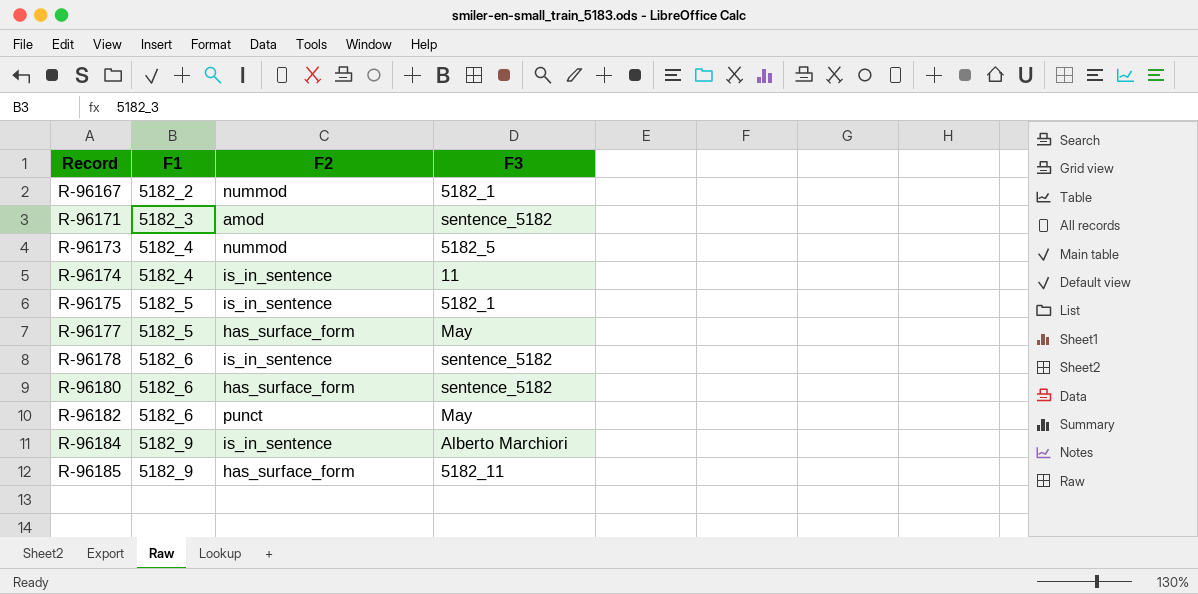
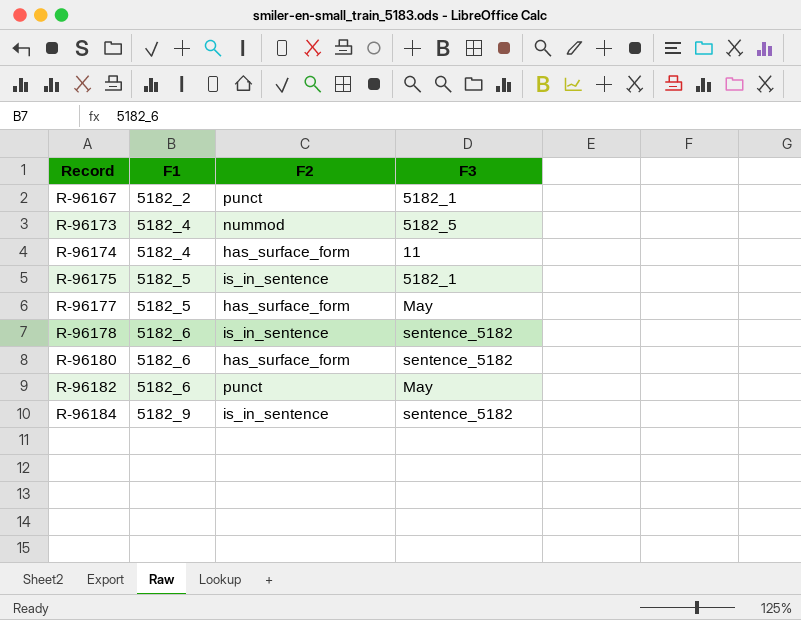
row R-96171: 5182_3 | amod | sentence_5182 -> none
row R-96185: 5182_9 | has_surface_form | 5182_11 -> none
R-96167 | F2: nummod -> punct
R-96174 | F2: is_in_sentence -> has_surface_form
R-96184 | F3: Alberto Marchiori -> sentence_5182

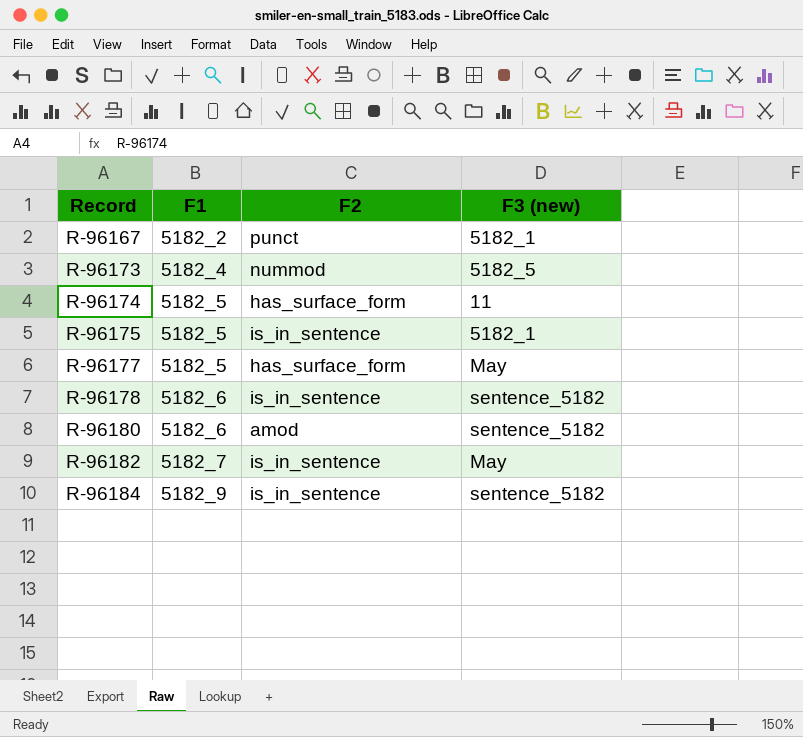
column name: F3 -> F3 (new)
R-96174 | F1: 5182_4 -> 5182_5
R-96180 | F2: has_surface_form -> amod
R-96182 | F1: 5182_6 -> 5182_7
R-96182 | F2: punct -> is_in_sentence

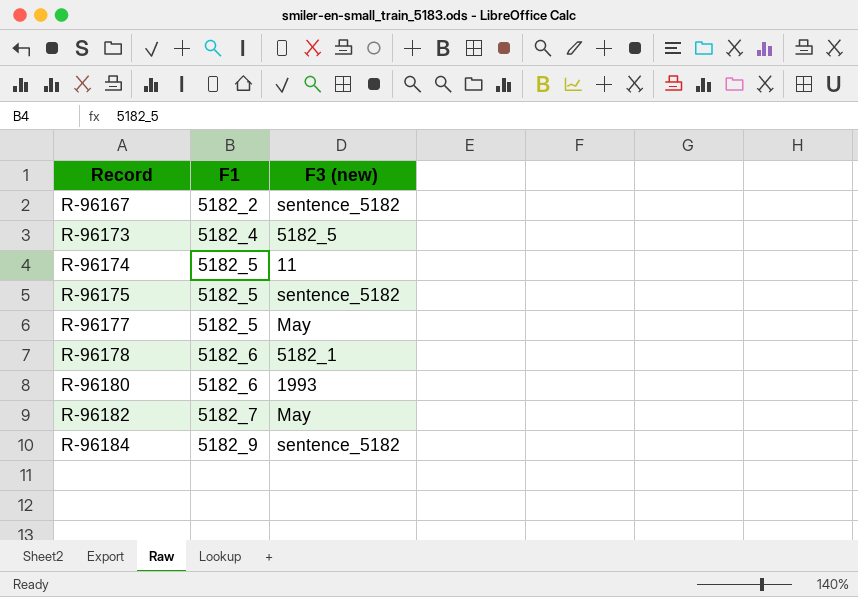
column F2 | position: 3 -> none
R-96167 | F3 (new): 5182_1 -> sentence_5182
R-96175 | F3 (new): 5182_1 -> sentence_5182
R-96178 | F3 (new): sentence_5182 -> 5182_1
R-96180 | F3 (new): sentence_5182 -> 1993

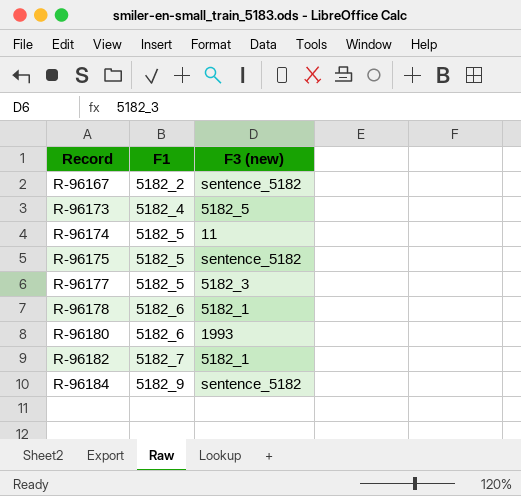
R-96177 | F3 (new): May -> 5182_3
R-96182 | F3 (new): May -> 5182_1

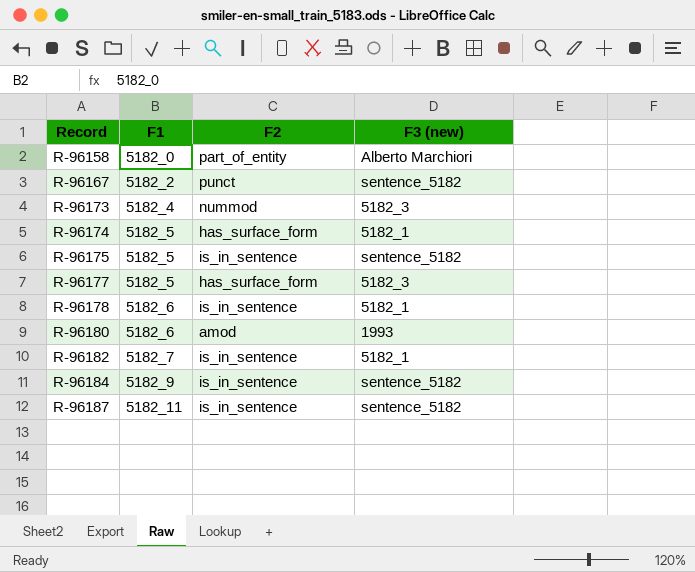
column F2 | position: none -> 3
row R-96158: none -> 5182_0 | part_of_entity | Alberto Marchiori
R-96173 | F3 (new): 5182_5 -> 5182_3
R-96174 | F3 (new): 11 -> 5182_1
row R-96187: none -> 5182_11 | is_in_sentence | sentence_5182

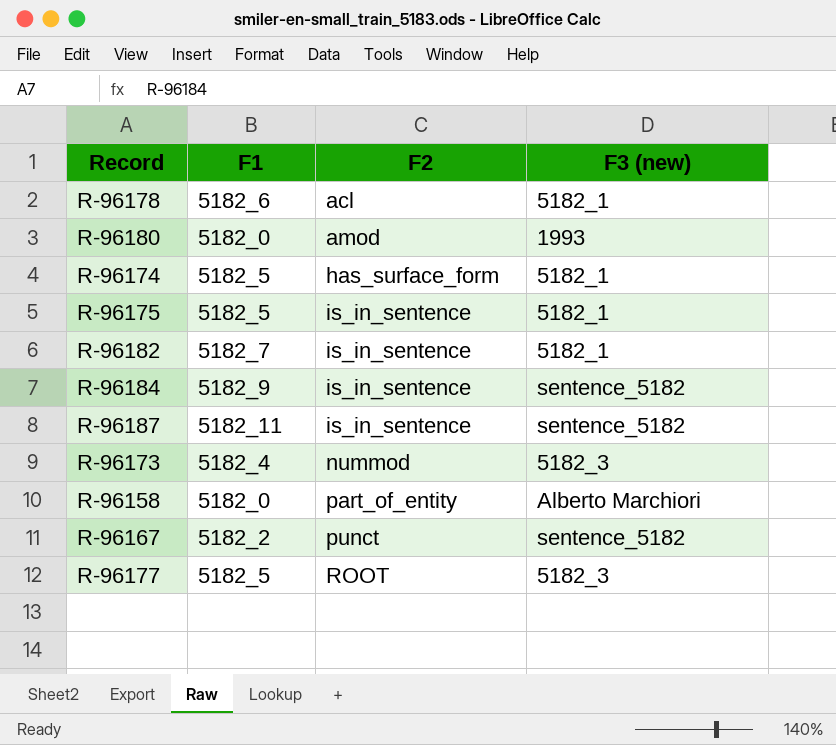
row order: Record ascending -> F2 ascending
R-96178 | F2: is_in_sentence -> acl
R-96180 | F1: 5182_6 -> 5182_0
R-96175 | F3 (new): sentence_5182 -> 5182_1
R-96177 | F2: has_surface_form -> ROOT

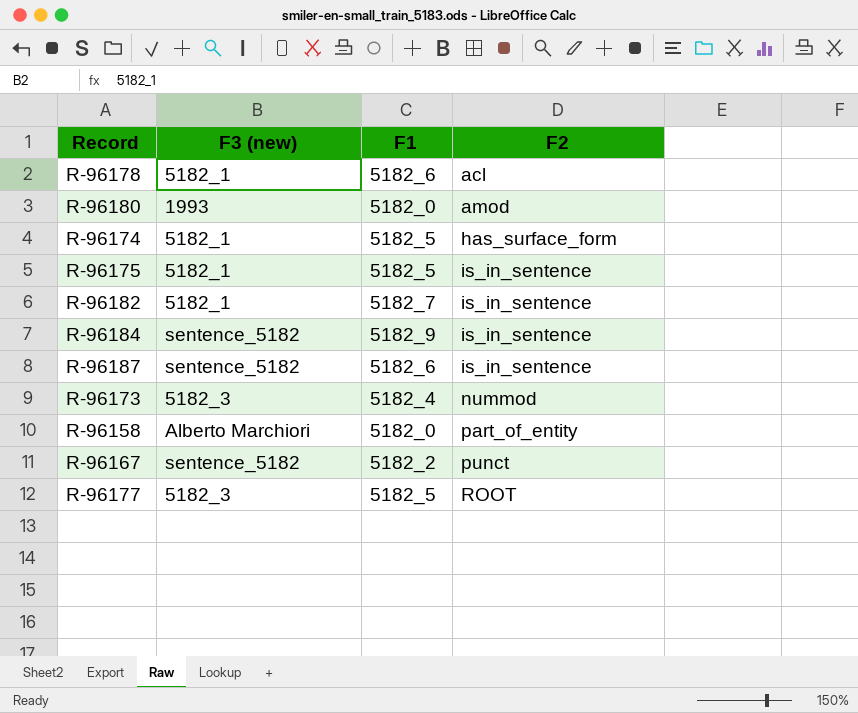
column F3 (new) | position: 4 -> 2
R-96187 | F1: 5182_11 -> 5182_6

